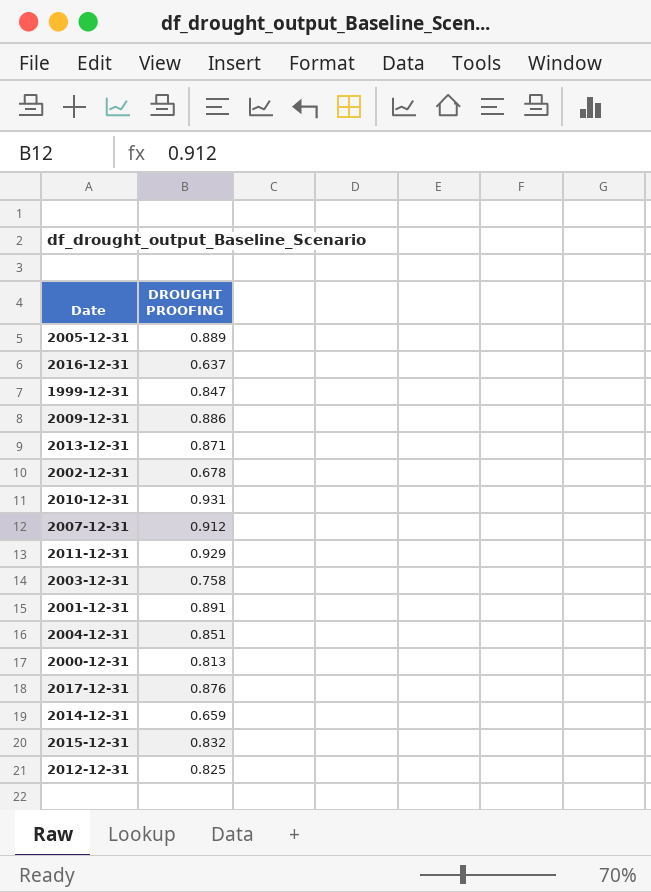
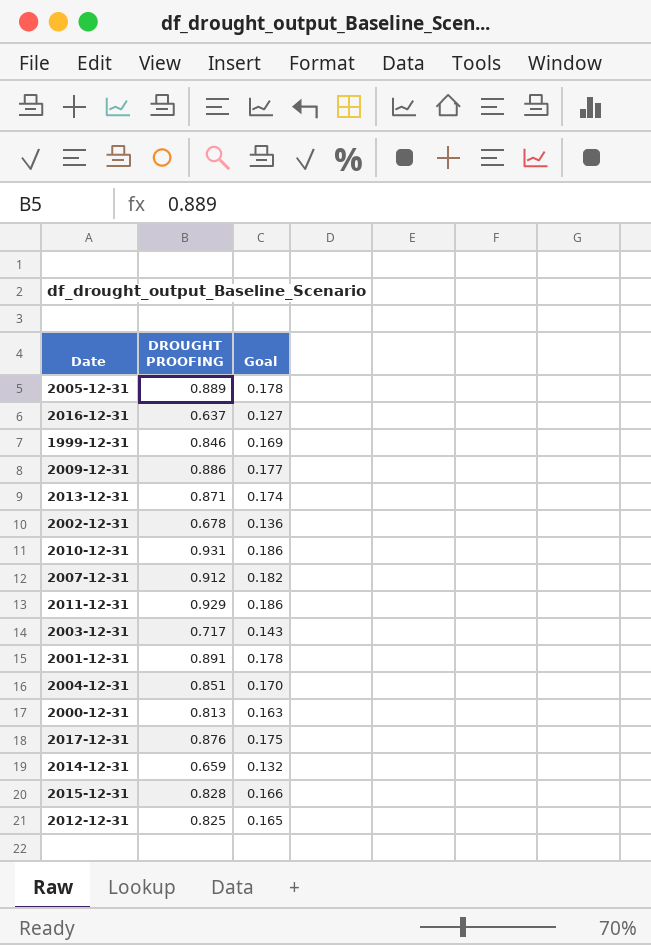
column Goal | formula: none -> [DROUGHT PROOFING] * 0.2
1999-12-31 | DROUGHT PROOFING: 0.847 -> 0.846
2003-12-31 | DROUGHT PROOFING: 0.758 -> 0.717
2015-12-31 | DROUGHT PROOFING: 0.832 -> 0.828

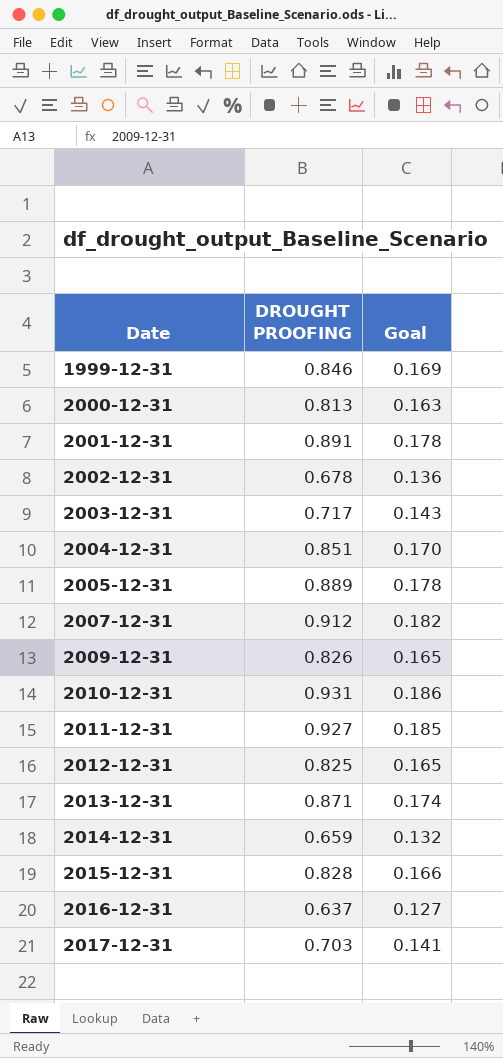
row order: none -> Date ascending
2009-12-31 | DROUGHT PROOFING: 0.886 -> 0.826
2009-12-31 | Goal: 0.177 -> 0.165
2011-12-31 | DROUGHT PROOFING: 0.929 -> 0.927
2011-12-31 | Goal: 0.186 -> 0.185
2017-12-31 | DROUGHT PROOFING: 0.876 -> 0.703
2017-12-31 | Goal: 0.175 -> 0.141

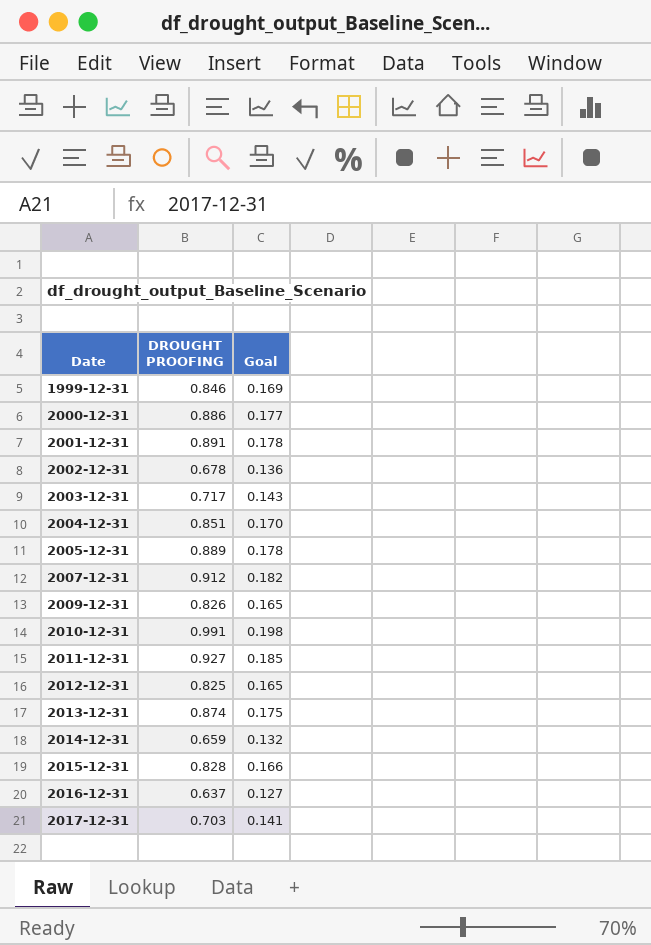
2000-12-31 | DROUGHT PROOFING: 0.813 -> 0.886
2000-12-31 | Goal: 0.163 -> 0.177
2010-12-31 | DROUGHT PROOFING: 0.931 -> 0.991
2010-12-31 | Goal: 0.186 -> 0.198
2013-12-31 | DROUGHT PROOFING: 0.871 -> 0.874
2013-12-31 | Goal: 0.174 -> 0.175

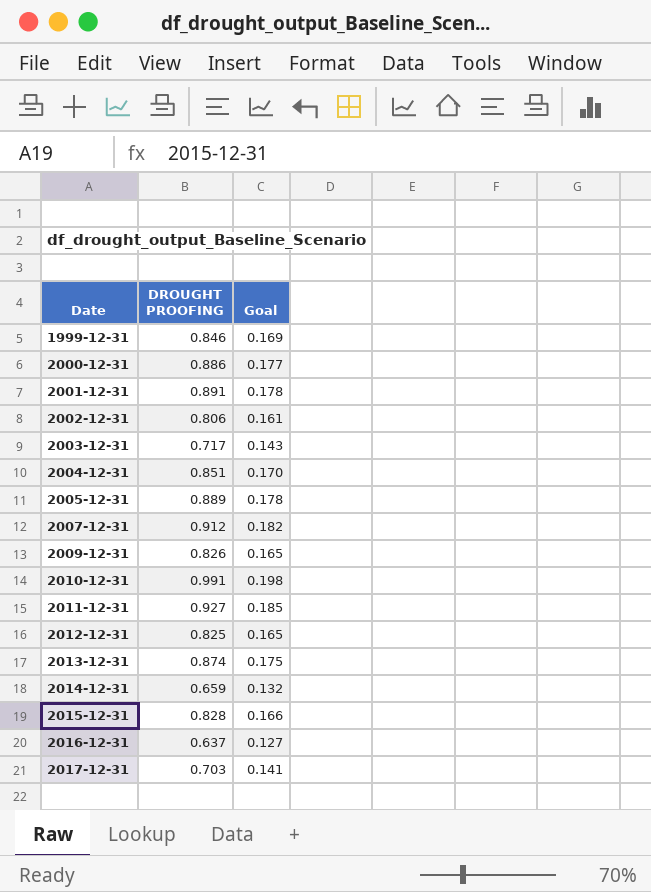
2002-12-31 | DROUGHT PROOFING: 0.678 -> 0.806
2002-12-31 | Goal: 0.136 -> 0.161

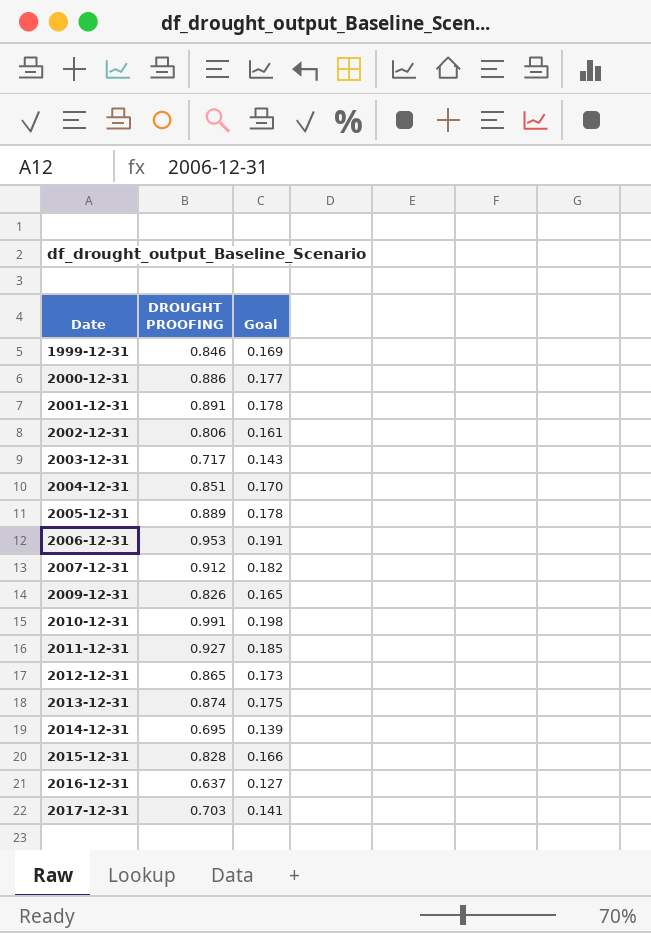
row 2006-12-31: none -> 0.953 | 0.191
2012-12-31 | DROUGHT PROOFING: 0.825 -> 0.865
2012-12-31 | Goal: 0.165 -> 0.173
2014-12-31 | DROUGHT PROOFING: 0.659 -> 0.695
2014-12-31 | Goal: 0.132 -> 0.139

